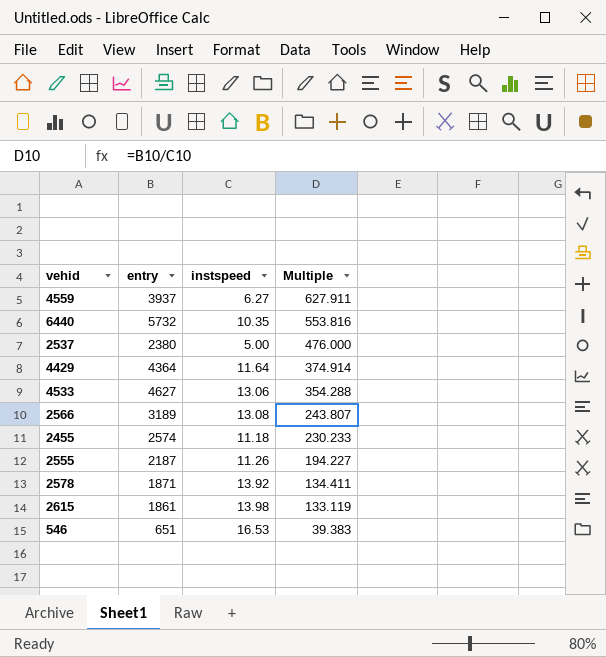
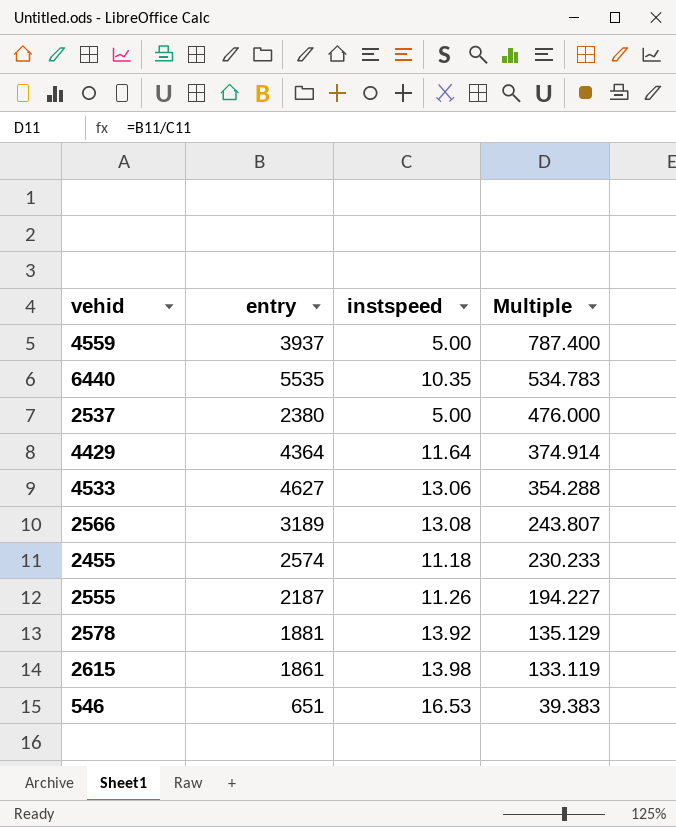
4559 | instspeed: 6.27 -> 5.00
4559 | Multiple: 627.911 -> 787.400
6440 | entry: 5732 -> 5535
6440 | Multiple: 553.816 -> 534.783
2578 | entry: 1871 -> 1881
2578 | Multiple: 134.411 -> 135.129

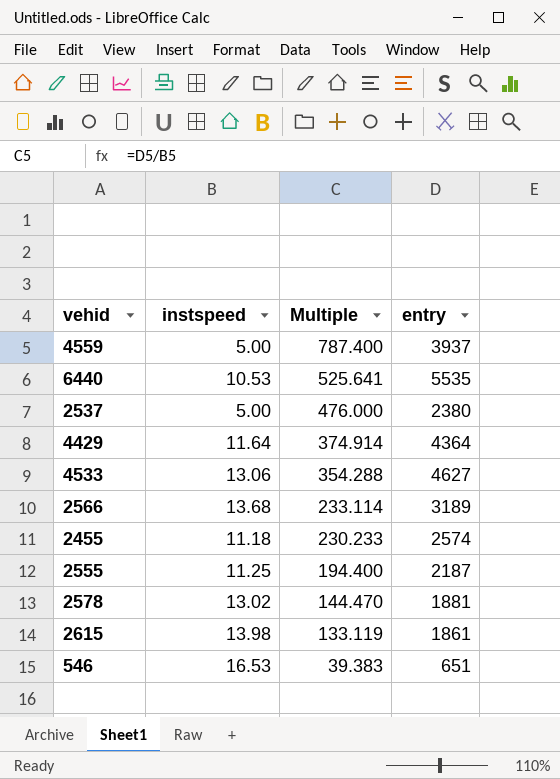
column entry | position: 2 -> 4
6440 | instspeed: 10.35 -> 10.53
6440 | Multiple: 534.783 -> 525.641
2566 | instspeed: 13.08 -> 13.68
2566 | Multiple: 243.807 -> 233.114
2555 | instspeed: 11.26 -> 11.25
2555 | Multiple: 194.227 -> 194.400
2578 | instspeed: 13.92 -> 13.02
2578 | Multiple: 135.129 -> 144.470

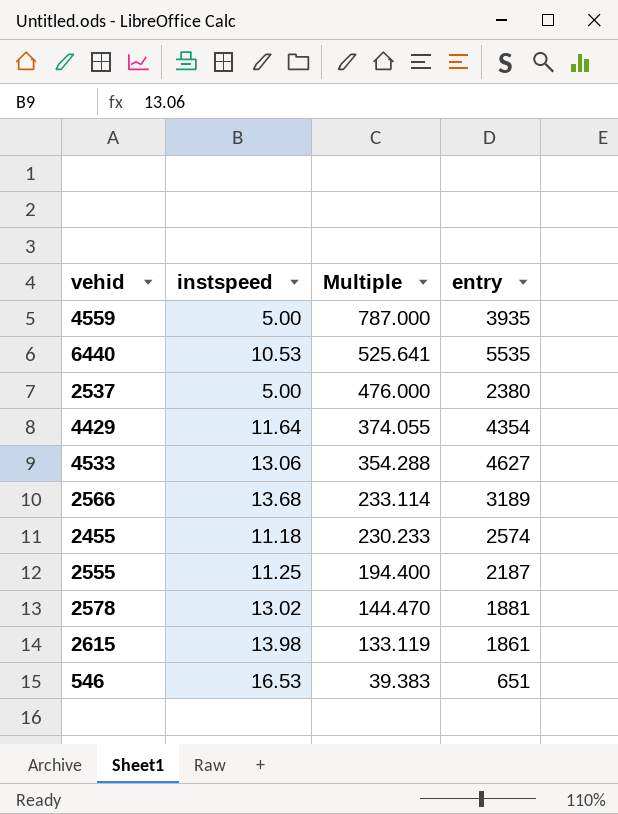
4559 | Multiple: 787.400 -> 787.000
4559 | entry: 3937 -> 3935
4429 | Multiple: 374.914 -> 374.055
4429 | entry: 4364 -> 4354

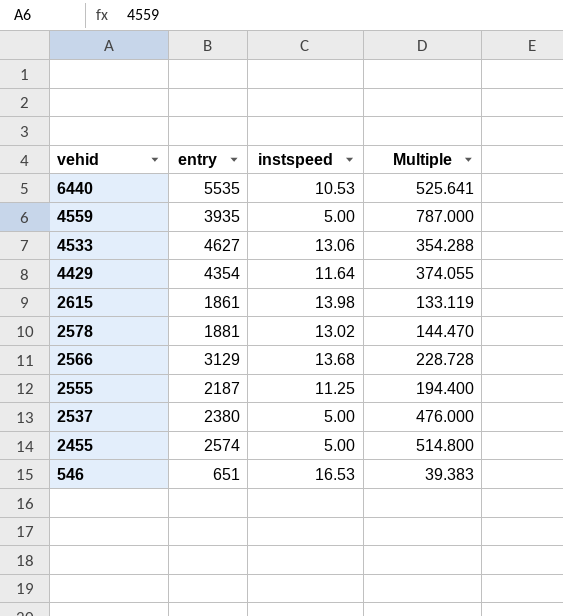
row order: Multiple descending -> vehid descending
column entry | position: 4 -> 2
2566 | entry: 3189 -> 3129
2566 | Multiple: 233.114 -> 228.728
2455 | instspeed: 11.18 -> 5.00
2455 | Multiple: 230.233 -> 514.800

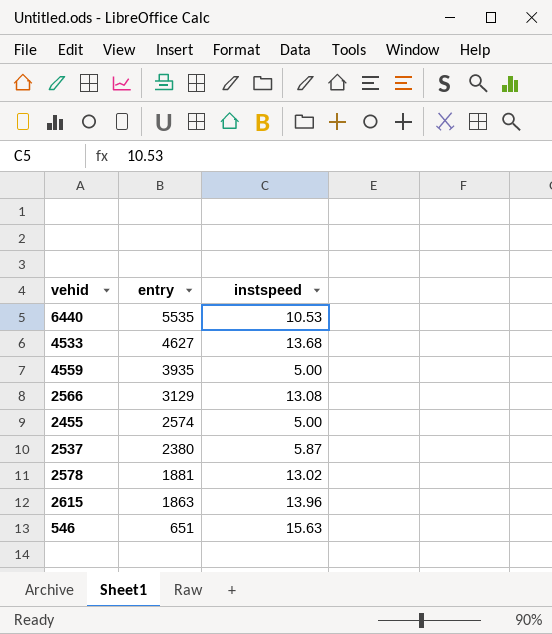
row order: vehid descending -> entry descending
column Multiple | formula: [entry] / [instspeed] -> none
row 4429: 4354 | 11.64 | 374.055 -> none
row 2555: 2187 | 11.25 | 194.400 -> none
4533 | instspeed: 13.06 -> 13.68
2566 | instspeed: 13.68 -> 13.08
2537 | instspeed: 5.00 -> 5.87
2615 | entry: 1861 -> 1863
2615 | instspeed: 13.98 -> 13.96
546 | instspeed: 16.53 -> 15.63

